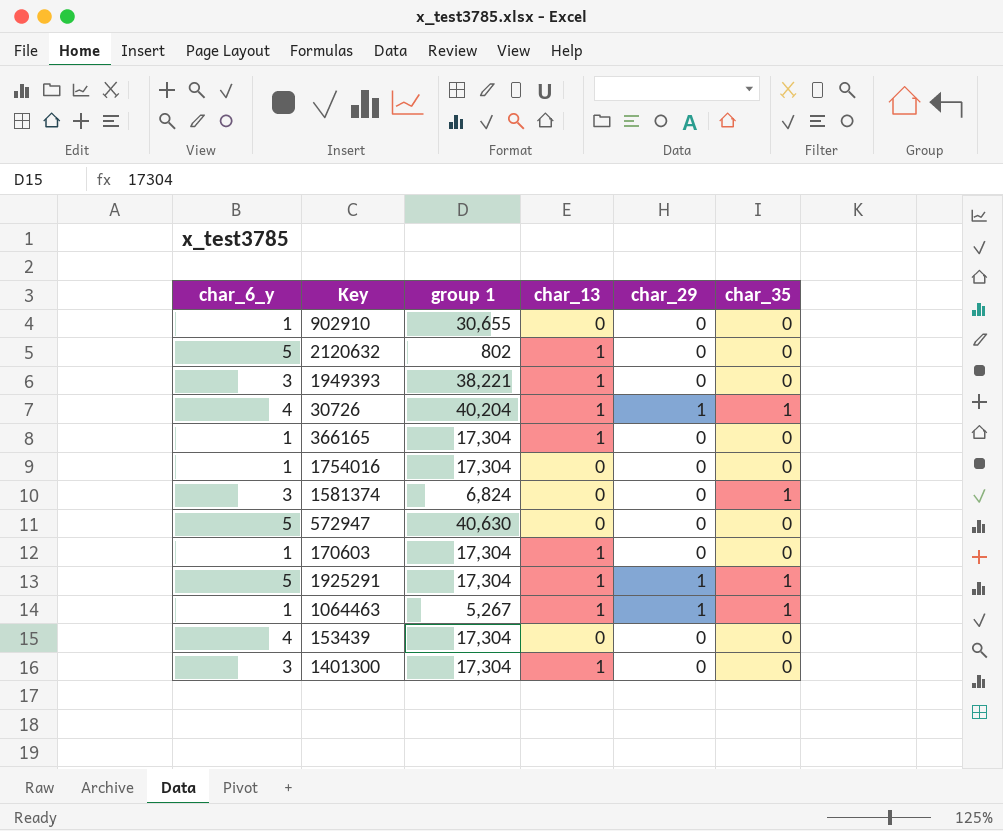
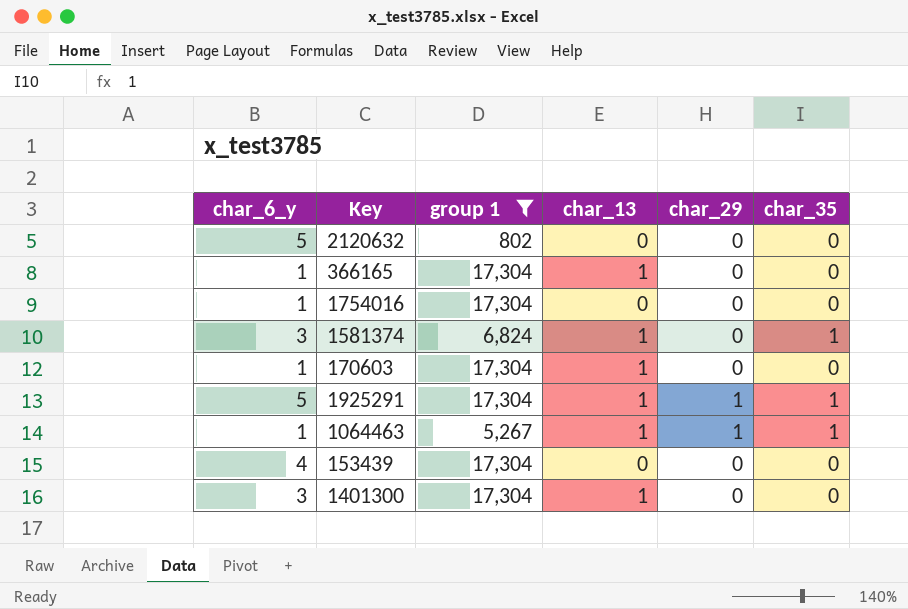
filter: none -> group 1 <= 17,304
2120632 | char_13: 1 -> 0
1581374 | char_13: 0 -> 1

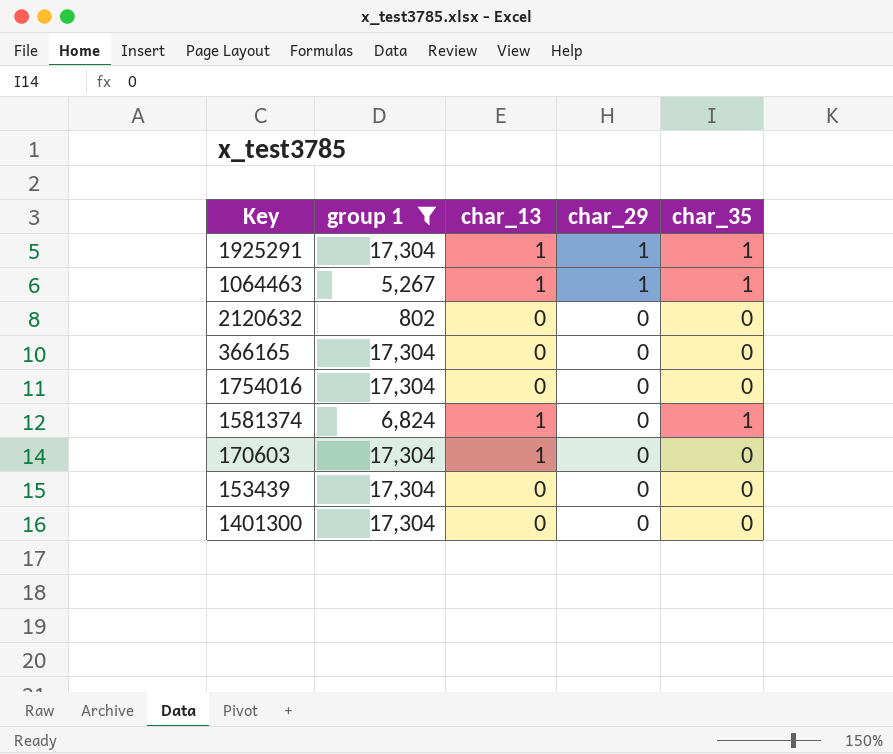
row order: none -> char_29 descending
column char_6_y | position: 1 -> none
366165 | char_13: 1 -> 0
1401300 | char_13: 1 -> 0

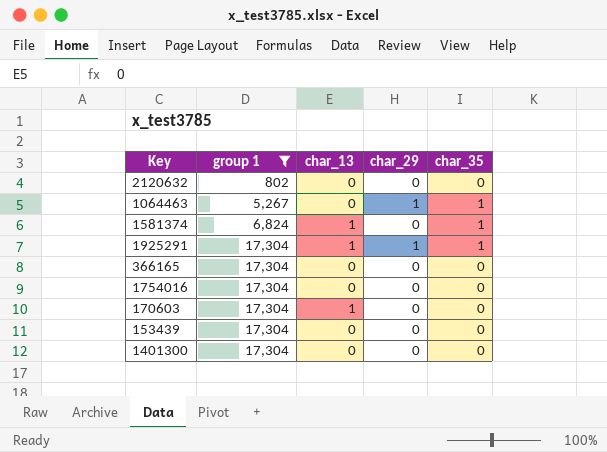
row order: char_29 descending -> group 1 ascending
1064463 | char_13: 1 -> 0

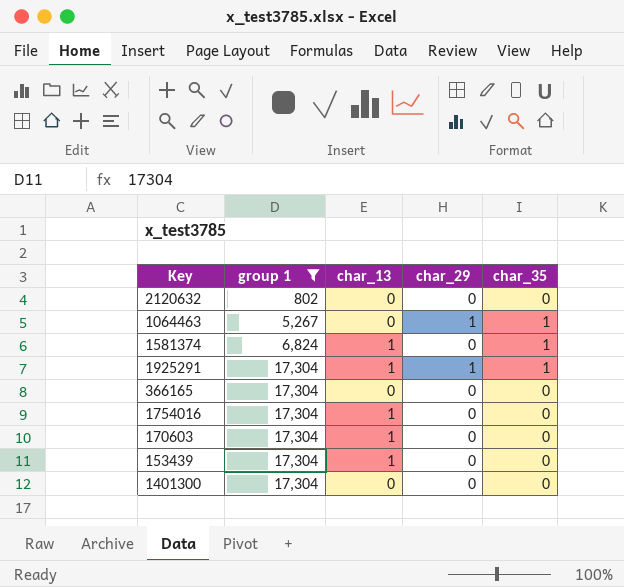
1754016 | char_13: 0 -> 1
153439 | char_13: 0 -> 1

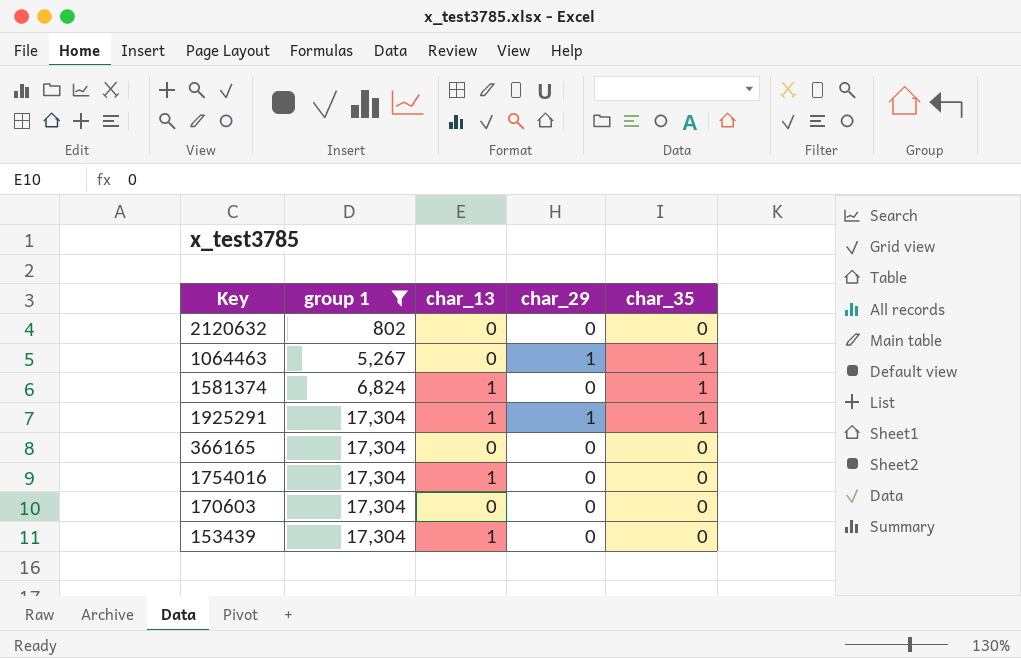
row 1401300: 17,304 | 0 | 0 | 0 -> none
170603 | char_13: 1 -> 0

